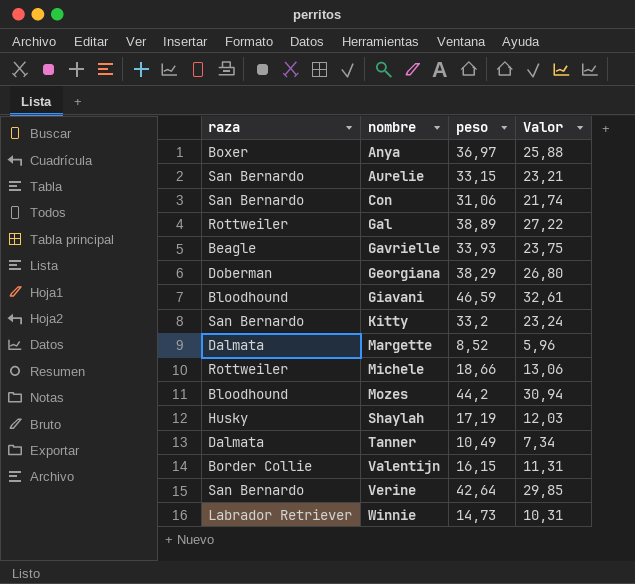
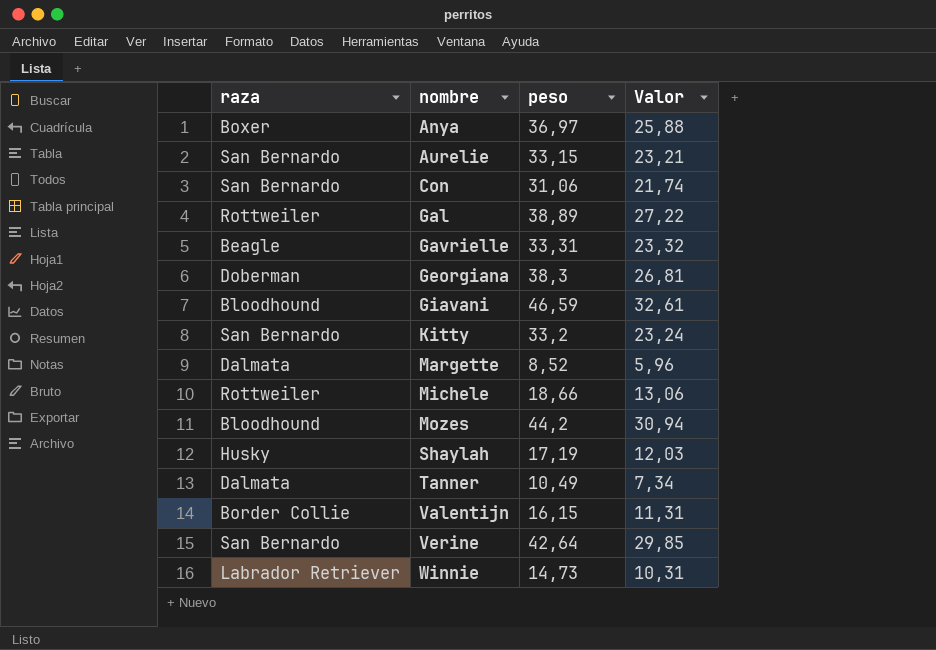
Gavrielle | peso: 33,93 -> 33,31
Gavrielle | Valor: 23,75 -> 23,32
Georgiana | peso: 38,29 -> 38,3
Georgiana | Valor: 26,80 -> 26,81

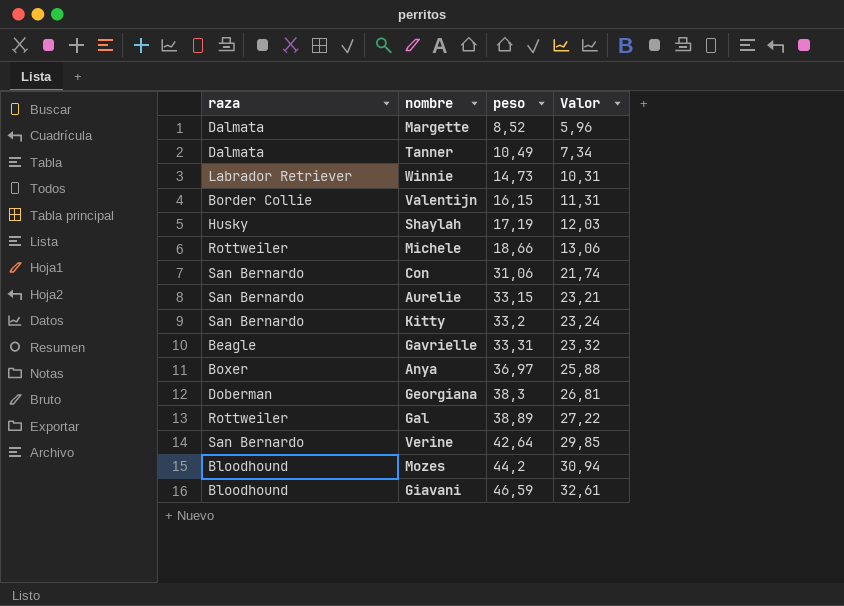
row order: nombre ascending -> peso ascending

